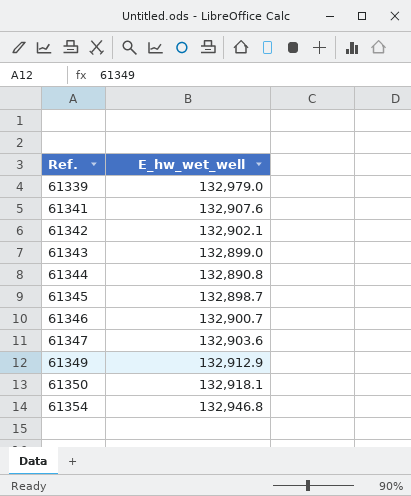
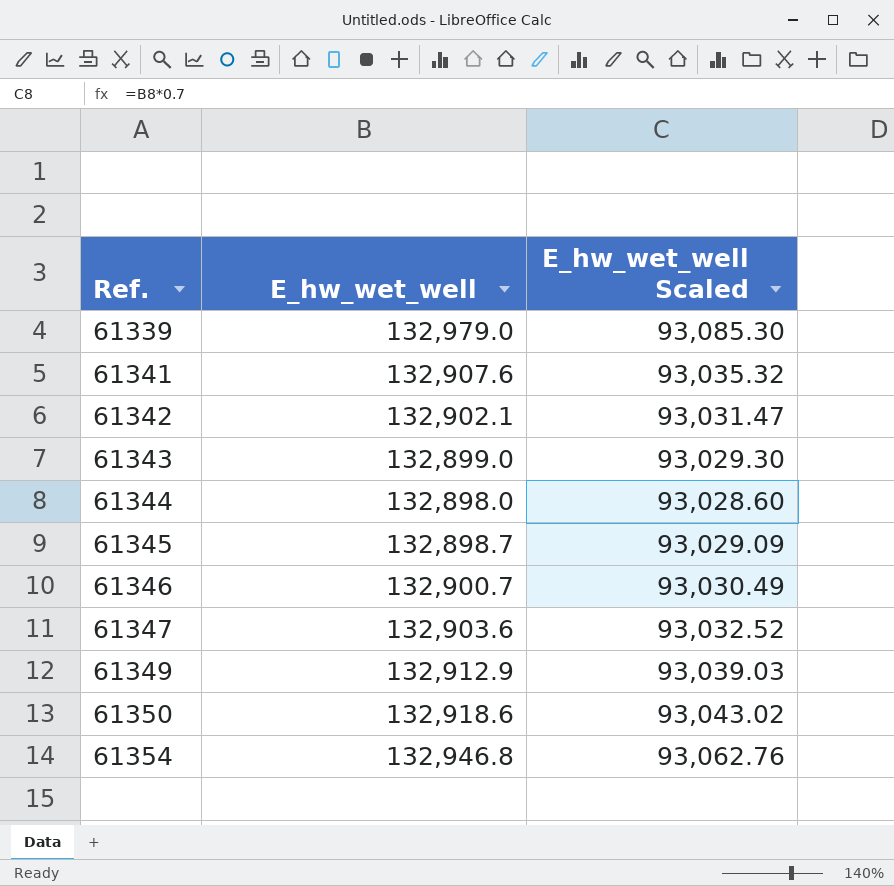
column E_hw_wet_well Scaled | formula: none -> [E_hw_wet_well] * 0.7
61344 | E_hw_wet_well: 132,890.8 -> 132,898.0
61350 | E_hw_wet_well: 132,918.1 -> 132,918.6

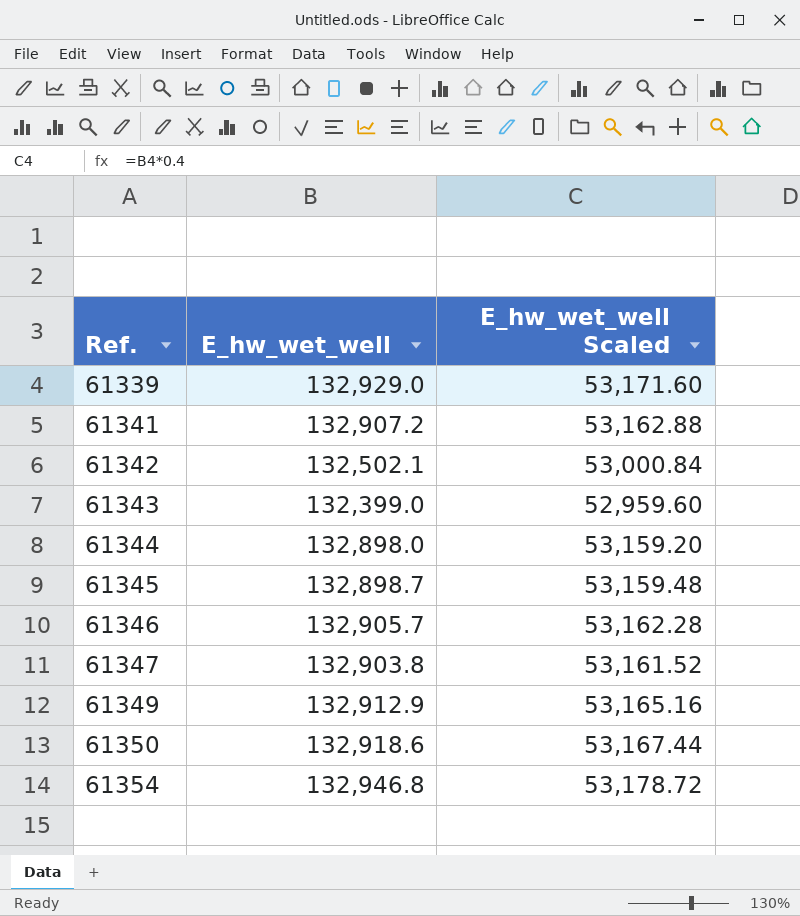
column E_hw_wet_well Scaled | formula: [E_hw_wet_well] * 0.7 -> [E_hw_wet_well] * 0.4
61339 | E_hw_wet_well: 132,979.0 -> 132,929.0
61341 | E_hw_wet_well: 132,907.6 -> 132,907.2
61342 | E_hw_wet_well: 132,902.1 -> 132,502.1
61343 | E_hw_wet_well: 132,899.0 -> 132,399.0
61346 | E_hw_wet_well: 132,900.7 -> 132,905.7
61347 | E_hw_wet_well: 132,903.6 -> 132,903.8

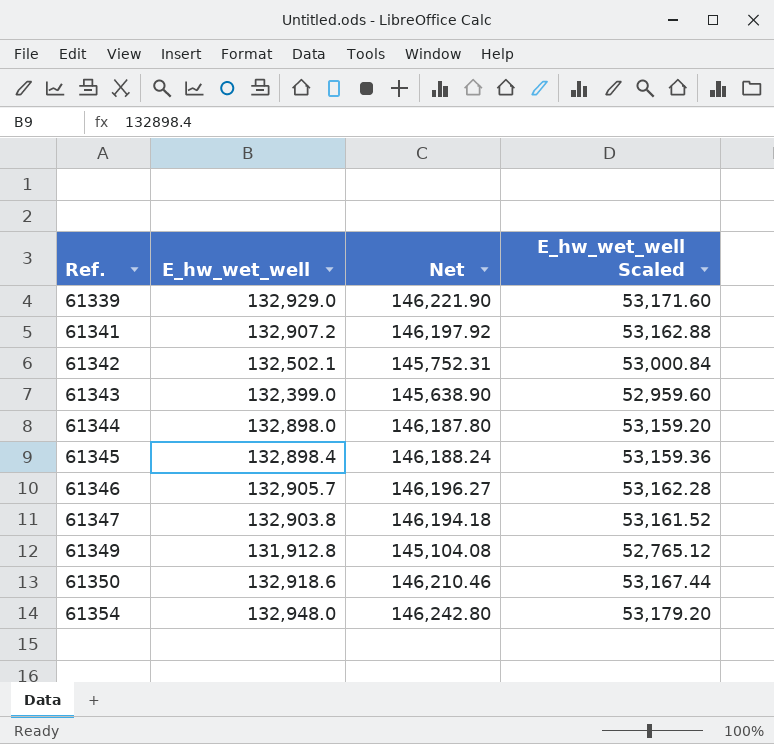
column Net | formula: none -> [E_hw_wet_well] * 1.1
61345 | E_hw_wet_well: 132,898.7 -> 132,898.4
61345 | E_hw_wet_well Scaled: 53,159.48 -> 53,159.36
61349 | E_hw_wet_well: 132,912.9 -> 131,912.8
61349 | E_hw_wet_well Scaled: 53,165.16 -> 52,765.12
61354 | E_hw_wet_well: 132,946.8 -> 132,948.0
61354 | E_hw_wet_well Scaled: 53,178.72 -> 53,179.20

